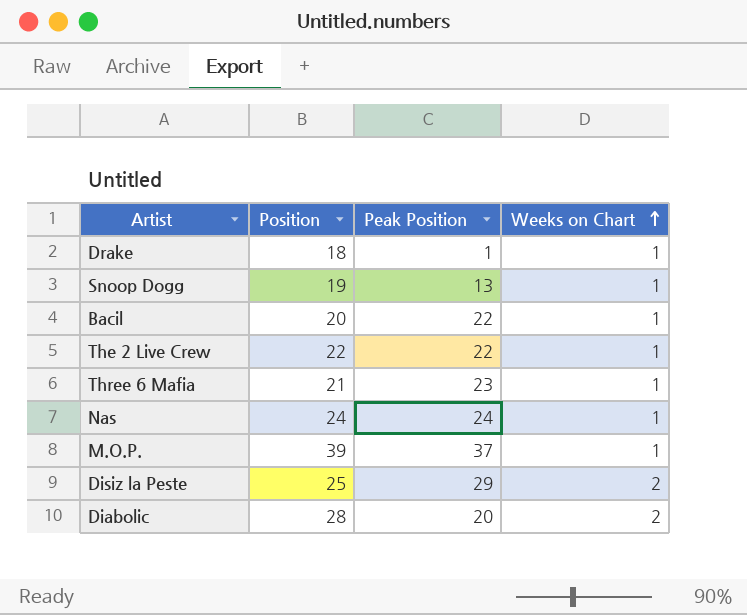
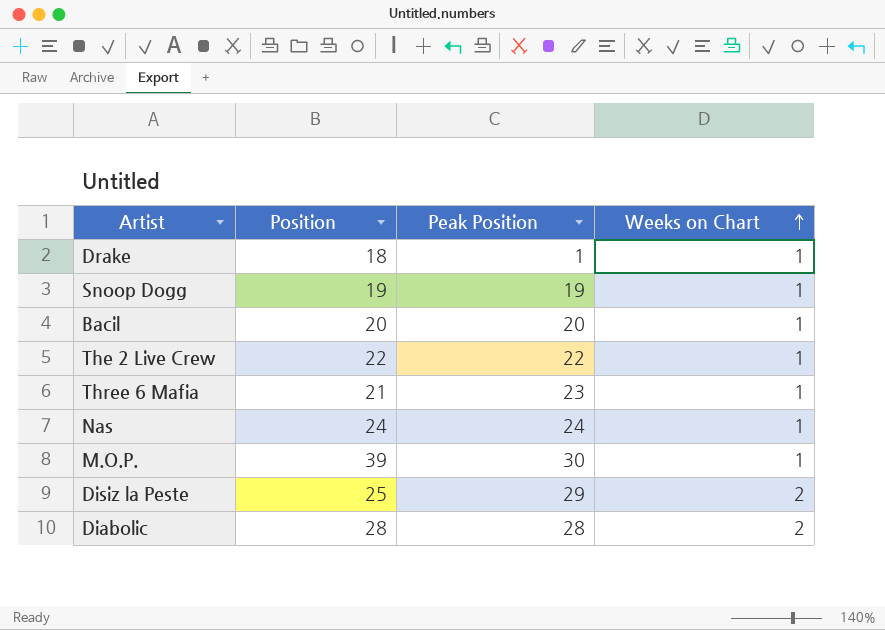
Snoop Dogg | Peak Position: 13 -> 19
Bacil | Peak Position: 22 -> 20
M.O.P. | Peak Position: 37 -> 30
Diabolic | Peak Position: 20 -> 28

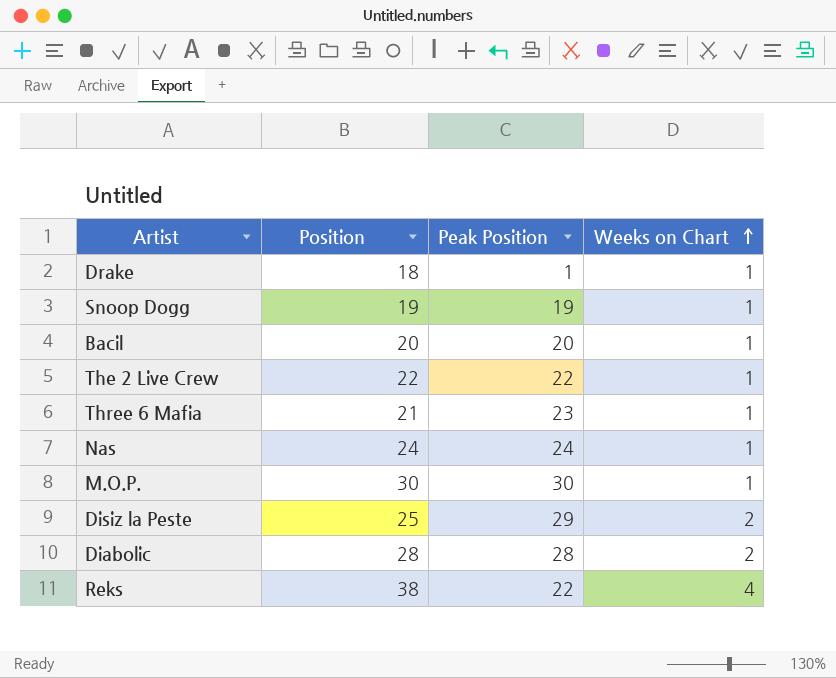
M.O.P. | Position: 39 -> 30
row Reks: none -> 38 | 22 | 4

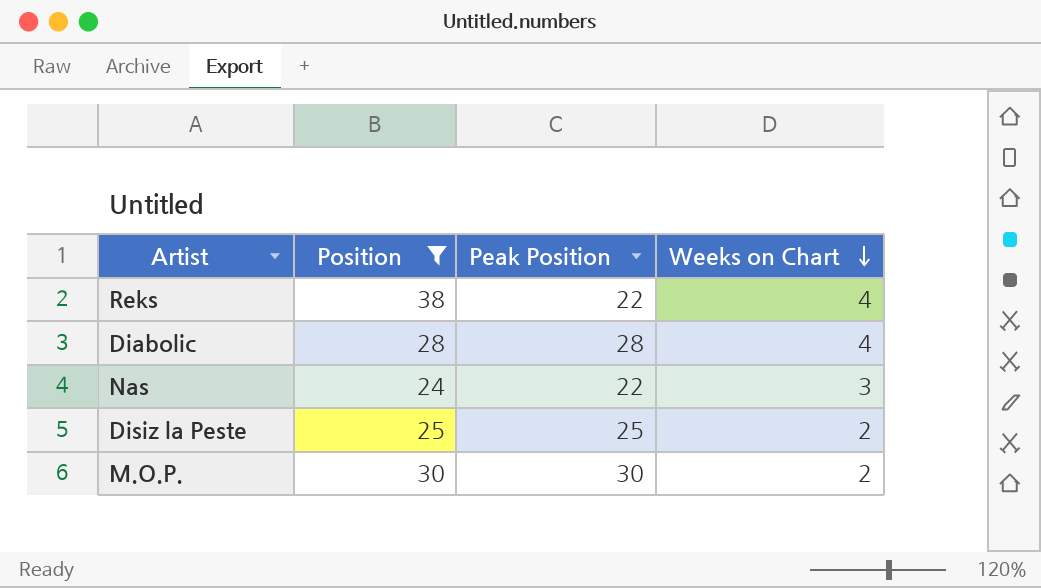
filter: none -> Position >= 24
row order: Weeks on Chart ascending -> Weeks on Chart descending
Diabolic | Weeks on Chart: 2 -> 4
Nas | Peak Position: 24 -> 22
Nas | Weeks on Chart: 1 -> 3
Disiz la Peste | Peak Position: 29 -> 25
M.O.P. | Weeks on Chart: 1 -> 2

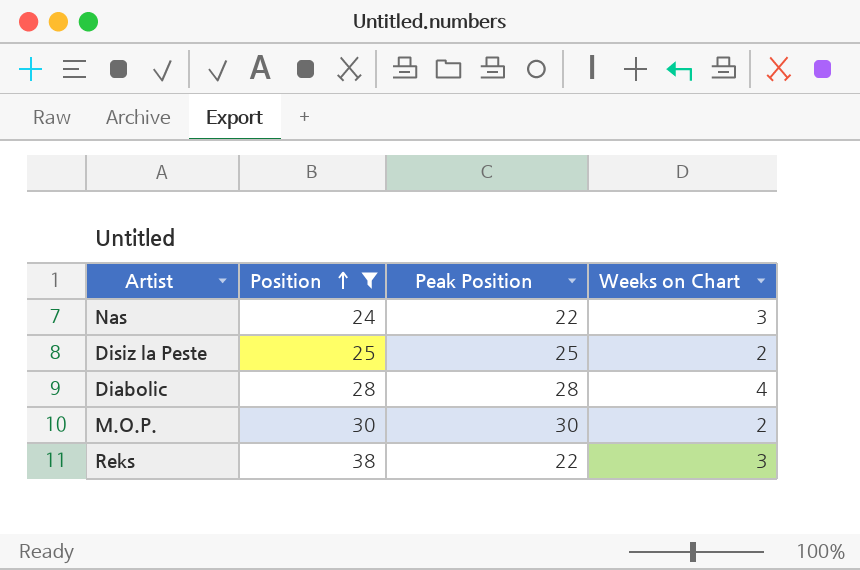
row order: Weeks on Chart descending -> Position ascending
Reks | Weeks on Chart: 4 -> 3

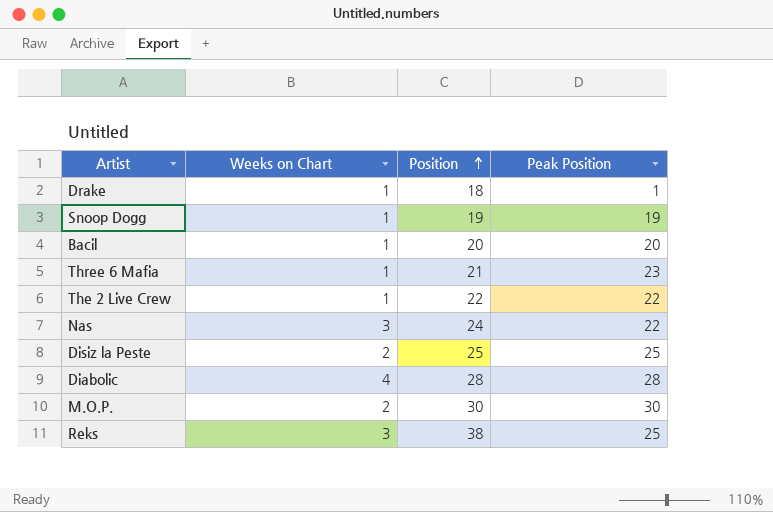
filter: Position >= 24 -> none
column Weeks on Chart | position: 4 -> 2
Reks | Peak Position: 22 -> 25

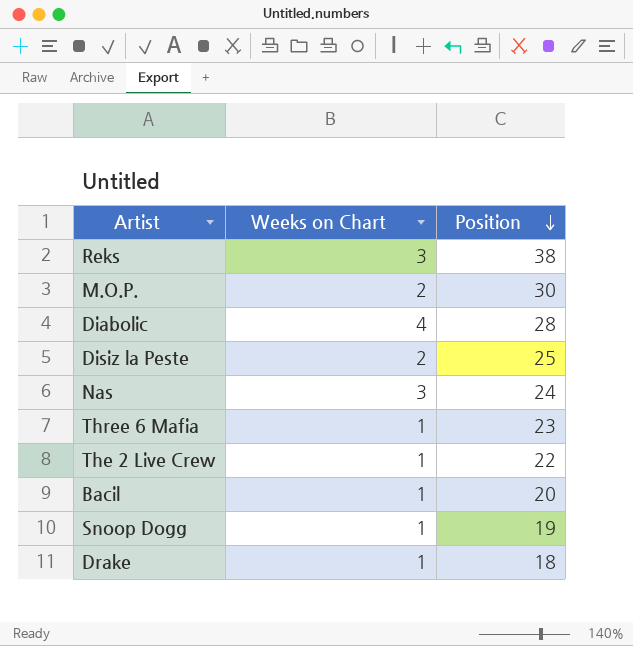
row order: Position ascending -> Position descending
column Peak Position | position: 4 -> none
Three 6 Mafia | Position: 21 -> 23

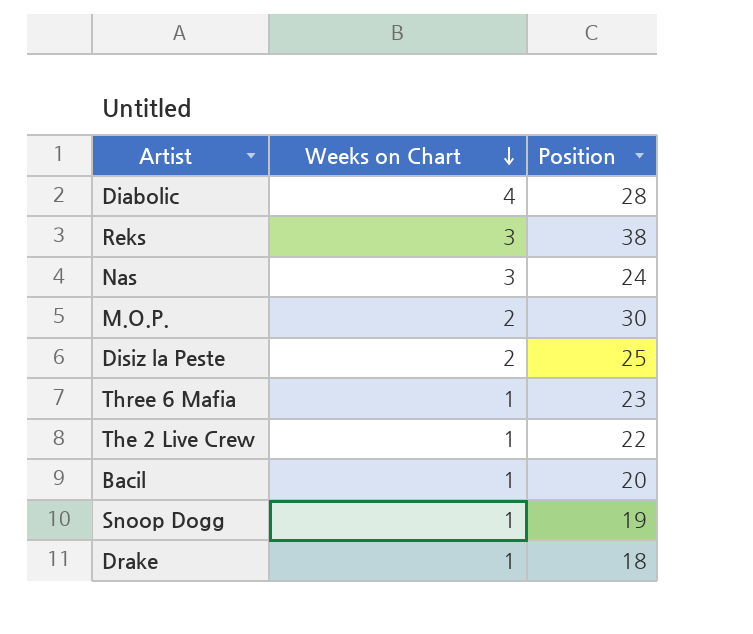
row order: Position descending -> Weeks on Chart descending

